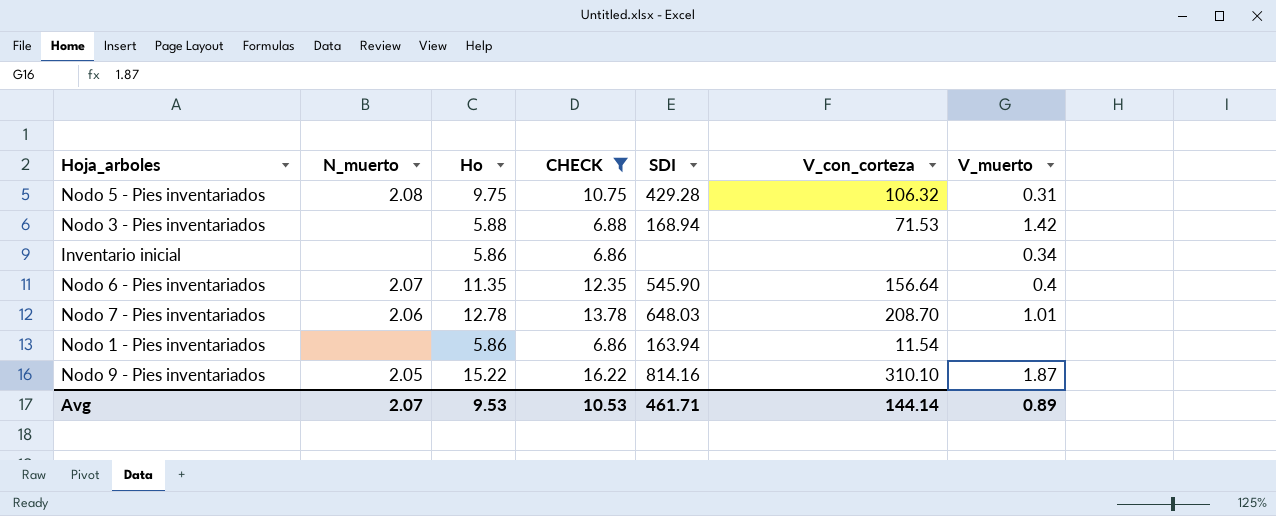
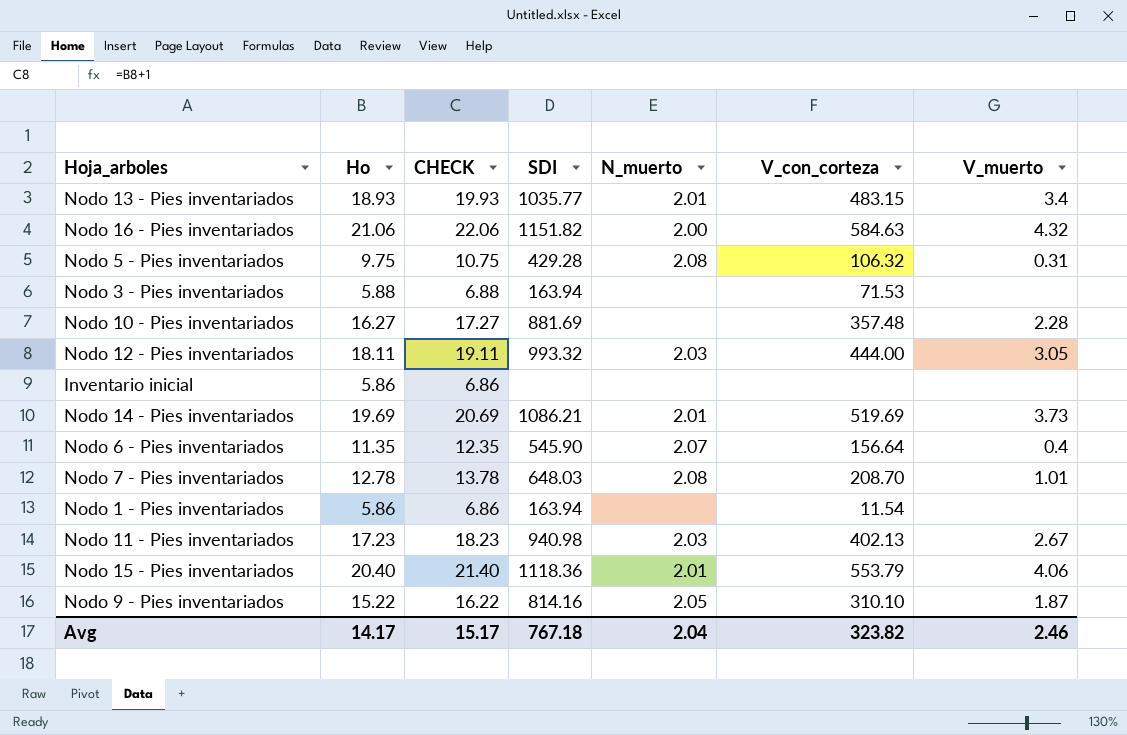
filter: CHECK <= 16.22 -> none
column N_muerto | position: 2 -> 5
Nodo 3 - Pies inventariados | SDI: 168.94 -> 163.94
Nodo 3 - Pies inventariados | V_muerto: 1.42 -> none
Inventario inicial | V_muerto: 0.34 -> none
Nodo 7 - Pies inventariados | N_muerto: 2.06 -> 2.08
Avg | Ho: 9.53 -> 14.17
Avg | CHECK: 10.53 -> 15.17
Avg | SDI: 461.71 -> 767.18
Avg | N_muerto: 2.07 -> 2.04
Avg | V_con_corteza: 144.14 -> 323.82
Avg | V_muerto: 0.89 -> 2.46

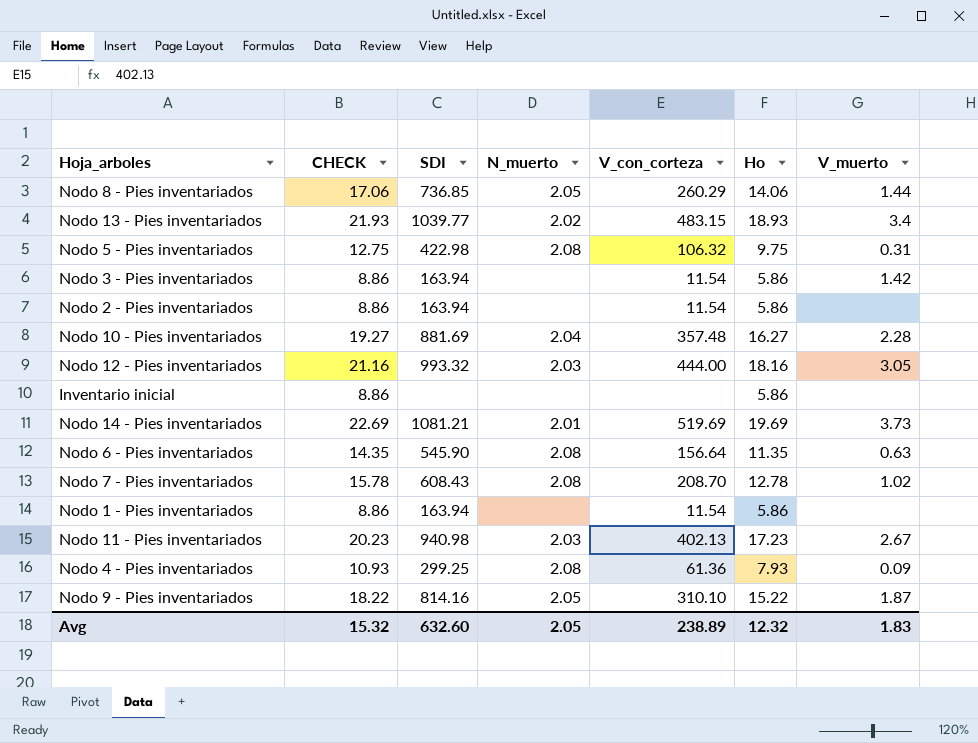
column CHECK | formula: [Ho] + 1 -> [Ho] + 3
column Ho | position: 2 -> 6
row Nodo 16 - Pies inventariados: 21.06 | 22.06 | 1151.82 | 2.00 | 584.63 | 4.32 -> none
row Nodo 15 - Pies inventariados: 20.40 | 21.40 | 1118.36 | 2.01 | 553.79 | 4.06 -> none
row Nodo 8 - Pies inventariados: none -> 17.06 | 736.85 | 2.05 | 260.29 | 14.06 | 1.44
Nodo 13 - Pies inventariados | SDI: 1035.77 -> 1039.77
Nodo 13 - Pies inventariados | N_muerto: 2.01 -> 2.02
Nodo 5 - Pies inventariados | SDI: 429.28 -> 422.98
Nodo 3 - Pies inventariados | V_con_corteza: 71.53 -> 11.54
Nodo 3 - Pies inventariados | Ho: 5.88 -> 5.86
Nodo 3 - Pies inventariados | V_muerto: none -> 1.42
row Nodo 2 - Pies inventariados: none -> 8.86 | 163.94 | none | 11.54 | 5.86 | none
Nodo 10 - Pies inventariados | N_muerto: none -> 2.04
Nodo 12 - Pies inventariados | Ho: 18.11 -> 18.16
Nodo 14 - Pies inventariados | SDI: 1086.21 -> 1081.21
Nodo 6 - Pies inventariados | N_muerto: 2.07 -> 2.08
Nodo 6 - Pies inventariados | V_muerto: 0.4 -> 0.63
Nodo 7 - Pies inventariados | SDI: 648.03 -> 608.43
Nodo 7 - Pies inventariados | V_muerto: 1.01 -> 1.02
row Nodo 4 - Pies inventariados: none -> 10.93 | 299.25 | 2.08 | 61.36 | 7.93 | 0.09
Avg | CHECK: 15.17 -> 15.32
Avg | SDI: 767.18 -> 632.60
Avg | N_muerto: 2.04 -> 2.05
Avg | V_con_corteza: 323.82 -> 238.89
Avg | Ho: 14.17 -> 12.32
Avg | V_muerto: 2.46 -> 1.83

